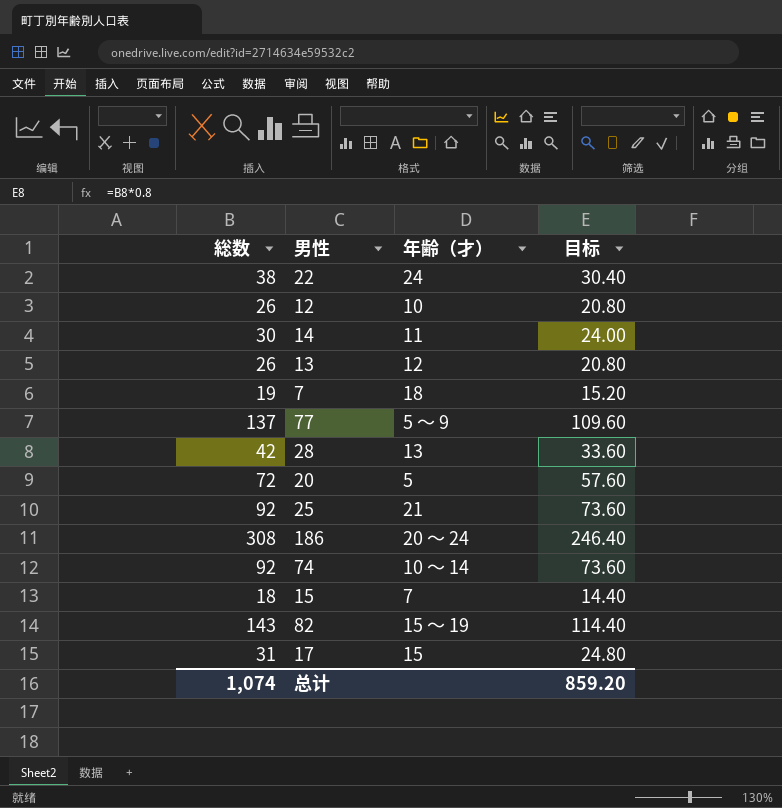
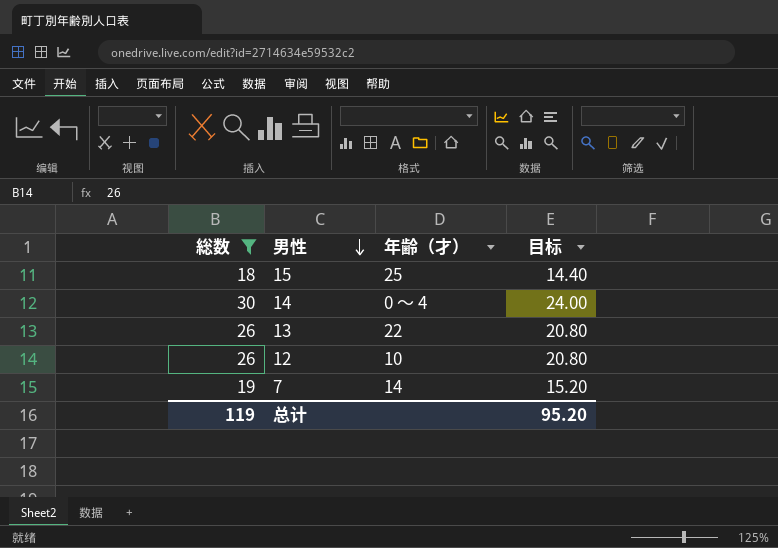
filter: none -> 総数 <= 30
row order: none -> 男性 descending
15 | 年齢（才）: 7 -> 25
14 | 年齢（才）: 11 -> 0 ～ 4
13 | 年齢（才）: 12 -> 22
7 | 年齢（才）: 18 -> 14
总计 | 総数: 1,074 -> 119
总计 | 目标: 859.20 -> 95.20

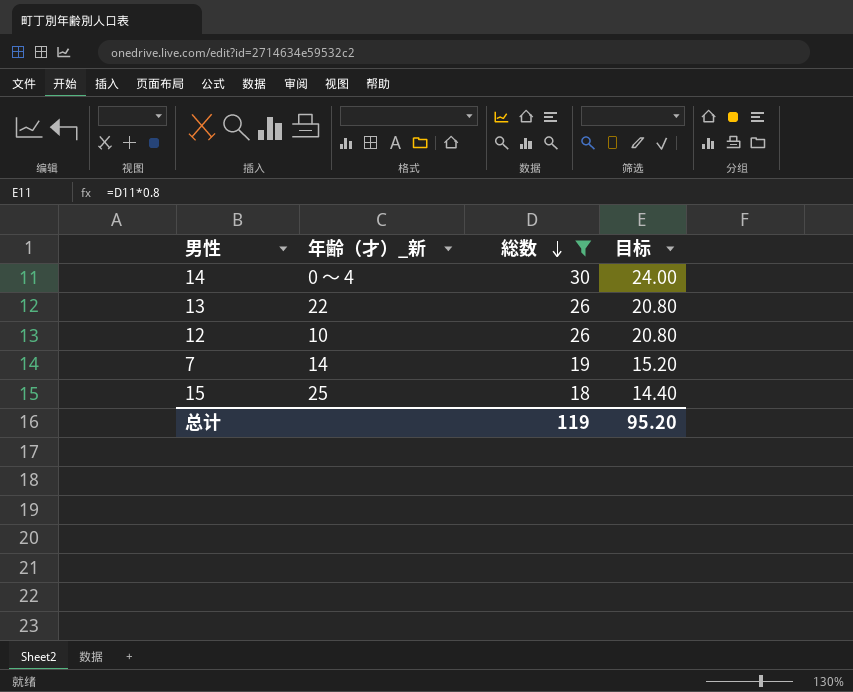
row order: 男性 descending -> 総数 descending
column name: 年齢（才） -> 年齢（才）_新
column 総数 | position: 1 -> 3

